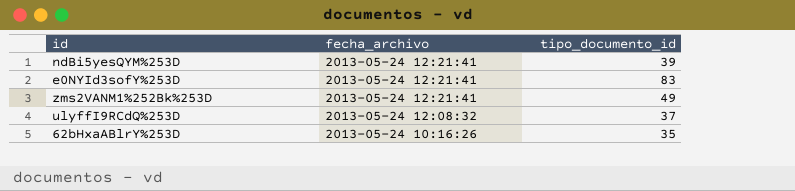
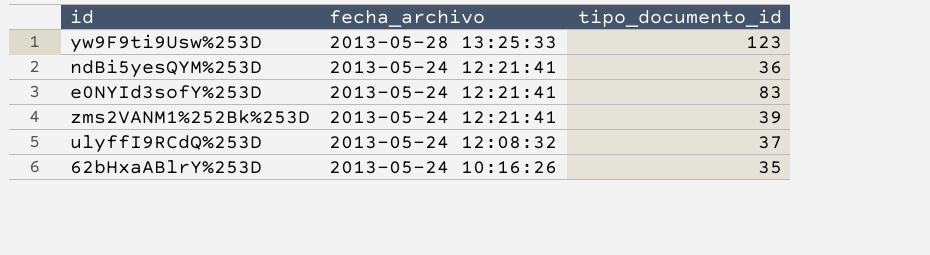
row yw9F9ti9Usw%253D: none -> 2013-05-28 13:25:33 | 123
ndBi5yesQYM%253D | tipo_documento_id: 39 -> 36
zms2VANM1%252Bk%253D | tipo_documento_id: 49 -> 39

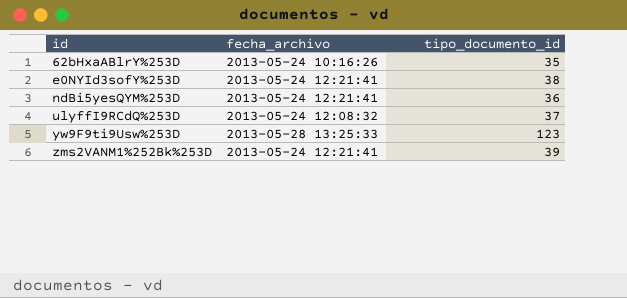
row order: fecha_archivo descending -> id ascending
e0NYId3sofY%253D | tipo_documento_id: 83 -> 38

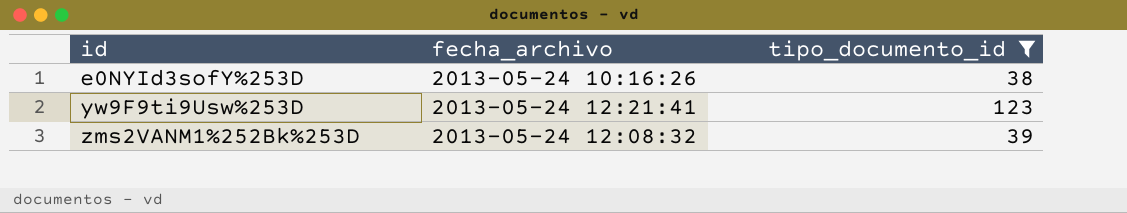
filter: none -> tipo_documento_id >= 38
e0NYId3sofY%253D | fecha_archivo: 2013-05-24 12:21:41 -> 2013-05-24 10:16:26
yw9F9ti9Usw%253D | fecha_archivo: 2013-05-28 13:25:33 -> 2013-05-24 12:21:41
zms2VANM1%252Bk%253D | fecha_archivo: 2013-05-24 12:21:41 -> 2013-05-24 12:08:32

